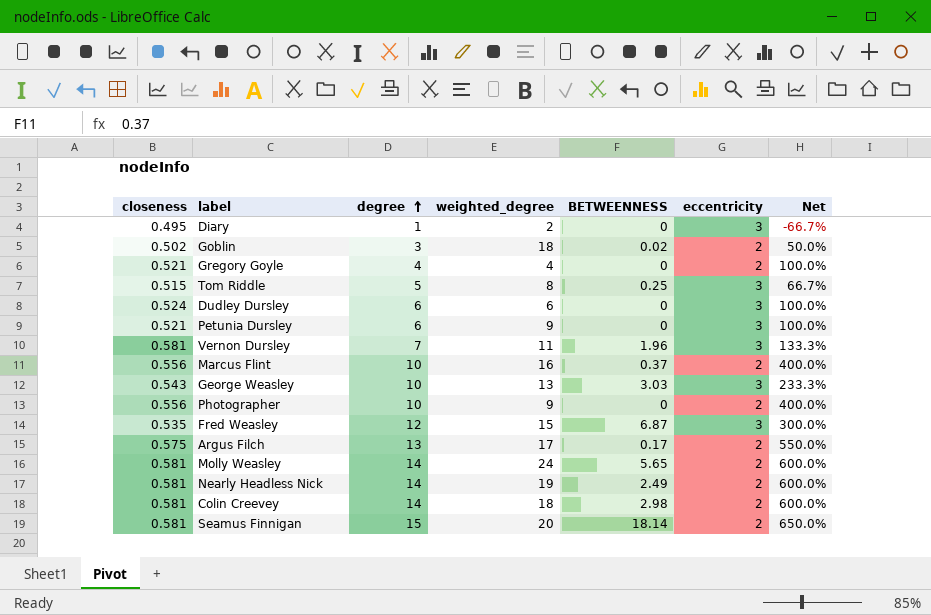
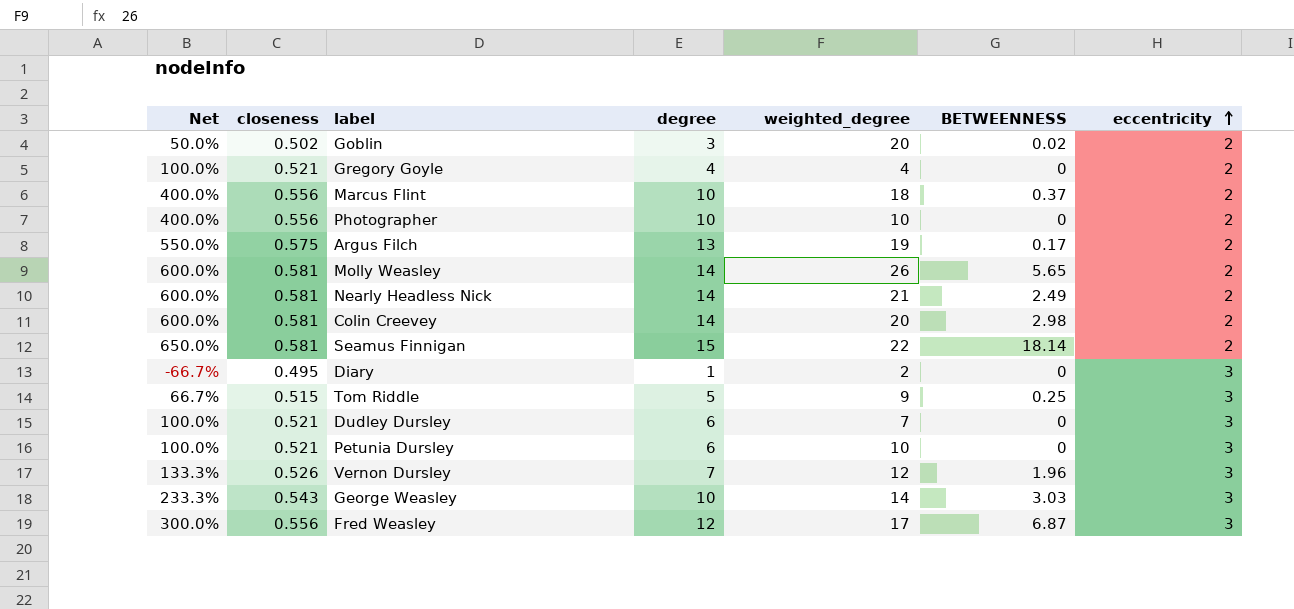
row order: degree ascending -> eccentricity ascending
column Net | position: 7 -> 1
Goblin | weighted_degree: 18 -> 20
Marcus Flint | weighted_degree: 16 -> 18
Photographer | weighted_degree: 9 -> 10
Argus Filch | weighted_degree: 17 -> 19
Molly Weasley | weighted_degree: 24 -> 26
Nearly Headless Nick | weighted_degree: 19 -> 21
Colin Creevey | weighted_degree: 18 -> 20
Seamus Finnigan | weighted_degree: 20 -> 22
Tom Riddle | weighted_degree: 8 -> 9
Dudley Dursley | closeness: 0.524 -> 0.521
Dudley Dursley | weighted_degree: 6 -> 7
Petunia Dursley | weighted_degree: 9 -> 10
Vernon Dursley | closeness: 0.581 -> 0.526
Vernon Dursley | weighted_degree: 11 -> 12
George Weasley | weighted_degree: 13 -> 14
Fred Weasley | closeness: 0.535 -> 0.556
Fred Weasley | weighted_degree: 15 -> 17

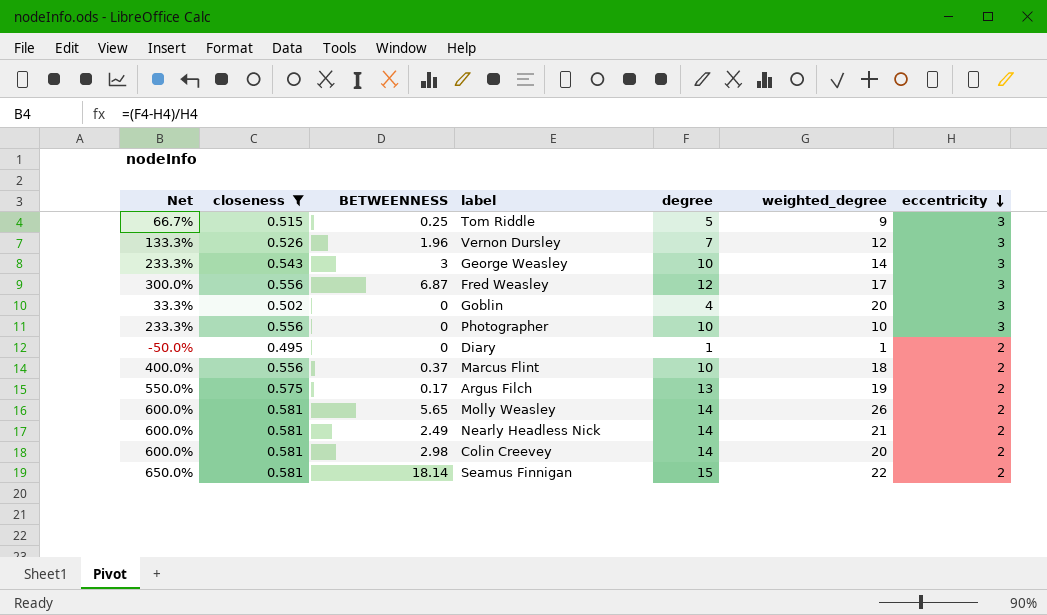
filter: none -> closeness != 0.521
row order: eccentricity ascending -> eccentricity descending
column BETWEENNESS | position: 6 -> 3
George Weasley | BETWEENNESS: 3.03 -> 3
Goblin | Net: 50.0% -> 33.3%
Goblin | BETWEENNESS: 0.02 -> 0
Goblin | degree: 3 -> 4
Goblin | eccentricity: 2 -> 3
Photographer | Net: 400.0% -> 233.3%
Photographer | eccentricity: 2 -> 3
Diary | Net: -66.7% -> -50.0%
Diary | weighted_degree: 2 -> 1
Diary | eccentricity: 3 -> 2

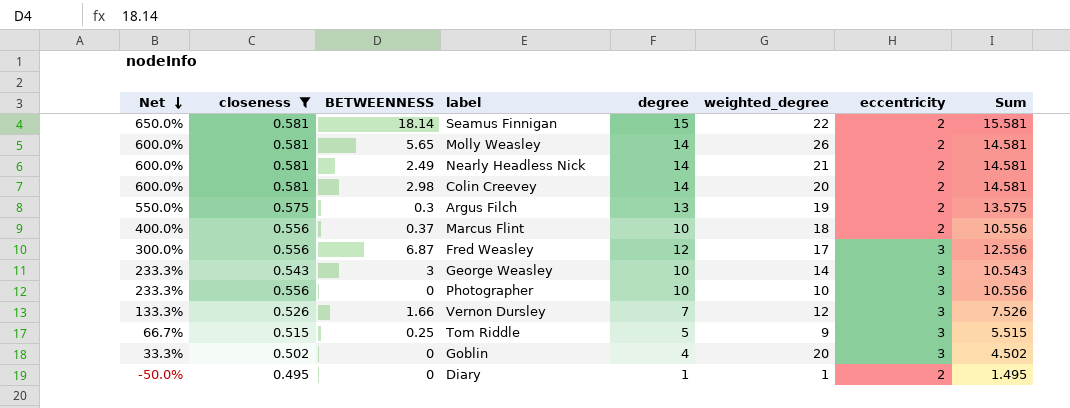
row order: eccentricity descending -> Net descending
column Sum | formula: none -> [closeness] + [degree]
Argus Filch | BETWEENNESS: 0.17 -> 0.3
Vernon Dursley | BETWEENNESS: 1.96 -> 1.66

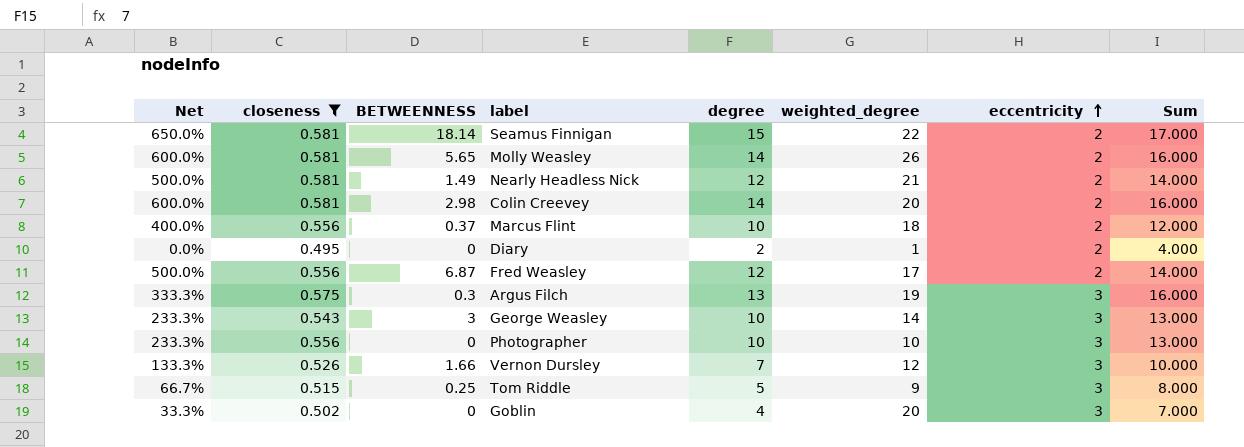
row order: Net descending -> eccentricity ascending
column Sum | formula: [closeness] + [degree] -> [degree] + [eccentricity]
Nearly Headless Nick | Net: 600.0% -> 500.0%
Nearly Headless Nick | BETWEENNESS: 2.49 -> 1.49
Nearly Headless Nick | degree: 14 -> 12
Diary | Net: -50.0% -> 0.0%
Diary | degree: 1 -> 2
Fred Weasley | Net: 300.0% -> 500.0%
Fred Weasley | eccentricity: 3 -> 2
Argus Filch | Net: 550.0% -> 333.3%
Argus Filch | eccentricity: 2 -> 3

